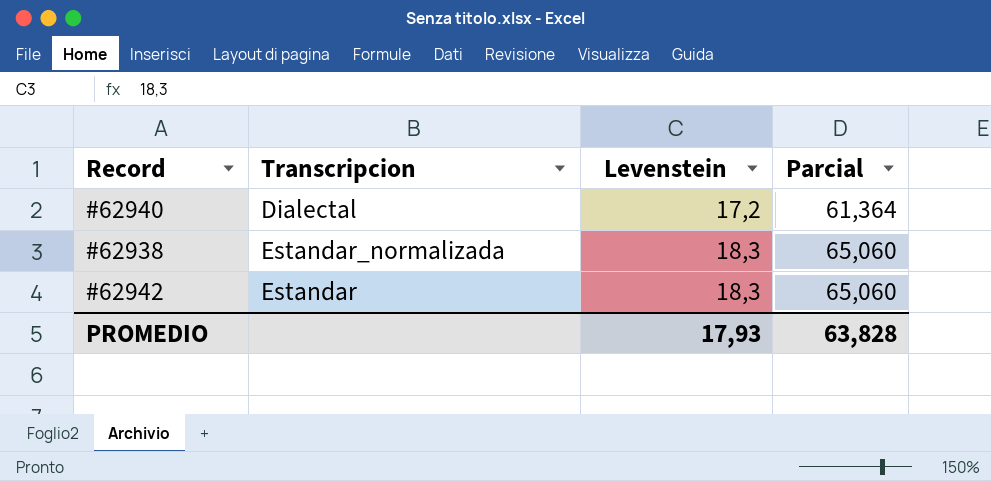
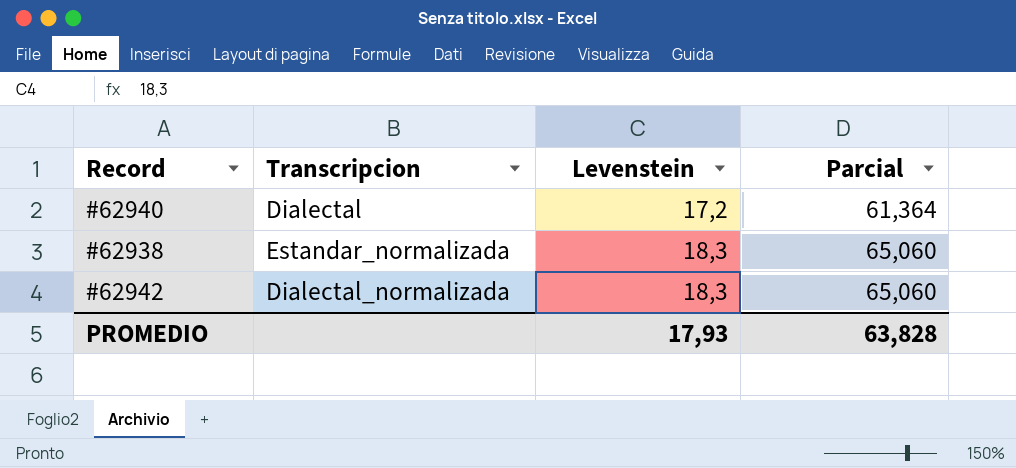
#62942 | Transcripcion: Estandar -> Dialectal_normalizada

